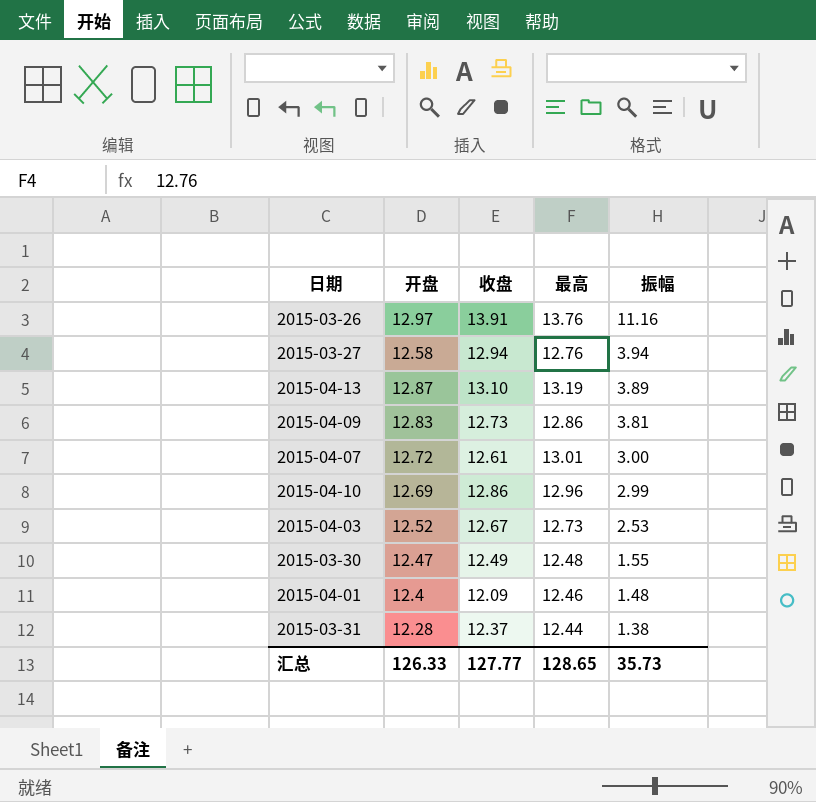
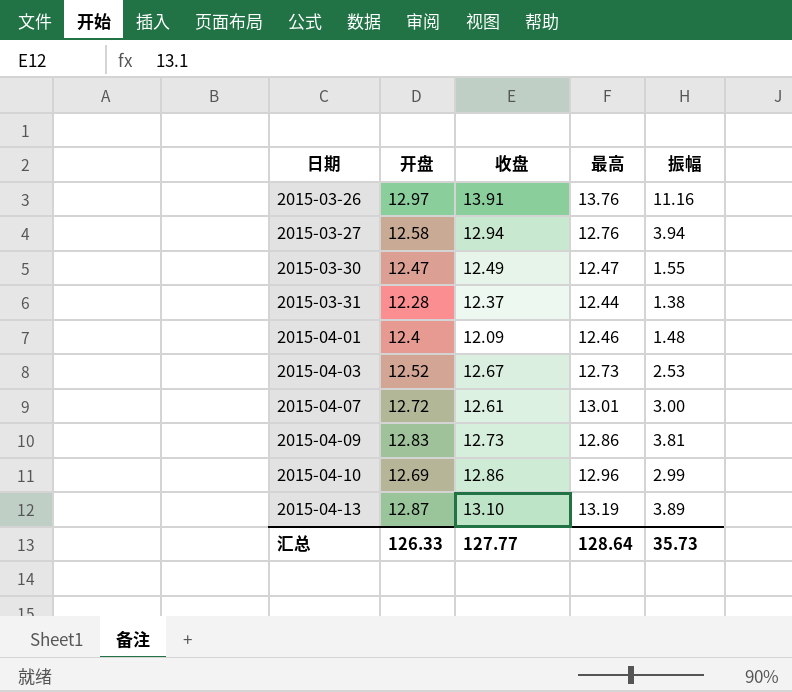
row order: 振幅 descending -> 日期 ascending
2015-03-30 | 最高: 12.48 -> 12.47
汇总 | 最高: 128.65 -> 128.64

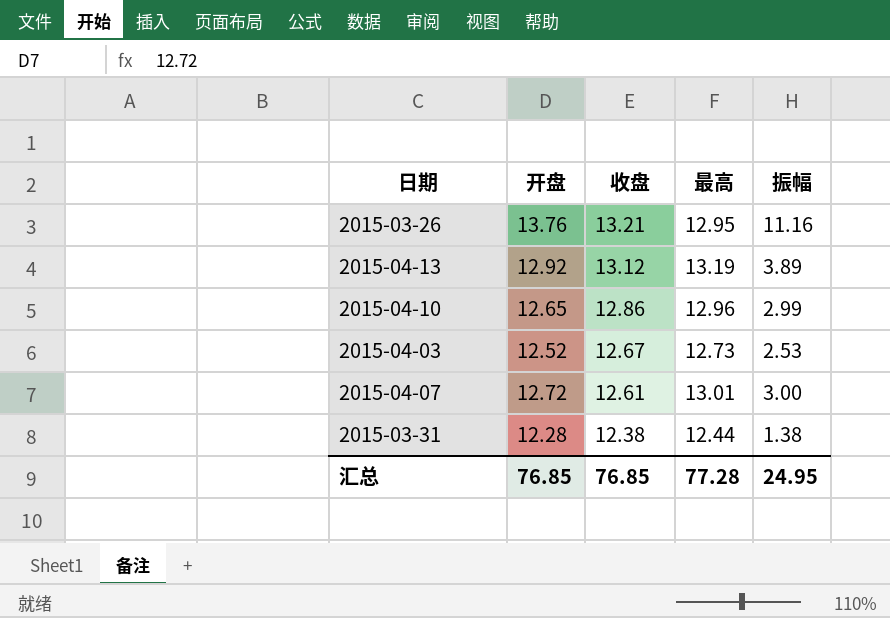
row order: 日期 ascending -> 收盘 descending
row 2015-03-27: 12.58 | 12.94 | 12.76 | 3.94 -> none
row 2015-03-30: 12.47 | 12.49 | 12.47 | 1.55 -> none
row 2015-04-01: 12.4 | 12.09 | 12.46 | 1.48 -> none
row 2015-04-09: 12.83 | 12.73 | 12.86 | 3.81 -> none
2015-03-26 | 开盘: 12.97 -> 13.76
2015-03-26 | 收盘: 13.91 -> 13.21
2015-03-26 | 最高: 13.76 -> 12.95
2015-04-13 | 开盘: 12.87 -> 12.92
2015-04-13 | 收盘: 13.10 -> 13.12
2015-04-10 | 开盘: 12.69 -> 12.65
2015-03-31 | 收盘: 12.37 -> 12.38
汇总 | 开盘: 126.33 -> 76.85
汇总 | 收盘: 127.77 -> 76.85
汇总 | 最高: 128.64 -> 77.28
汇总 | 振幅: 35.73 -> 24.95

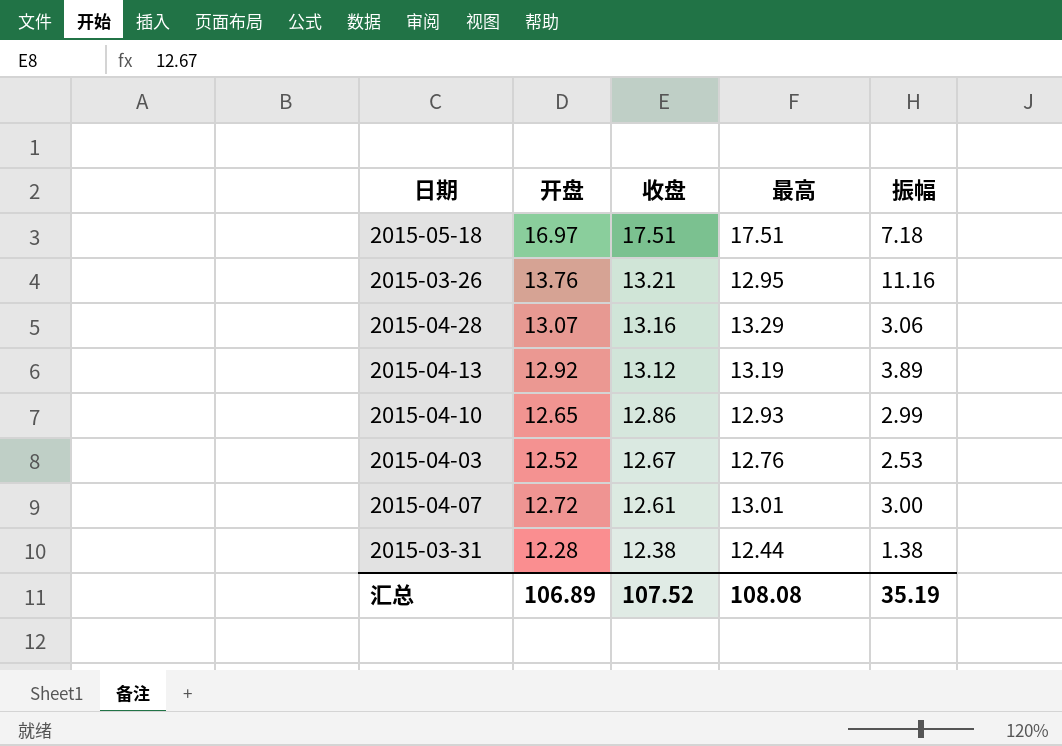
row 2015-05-18: none -> 16.97 | 17.51 | 17.51 | 7.18
row 2015-04-28: none -> 13.07 | 13.16 | 13.29 | 3.06
2015-04-10 | 最高: 12.96 -> 12.93
2015-04-03 | 最高: 12.73 -> 12.76
汇总 | 开盘: 76.85 -> 106.89
汇总 | 收盘: 76.85 -> 107.52
汇总 | 最高: 77.28 -> 108.08
汇总 | 振幅: 24.95 -> 35.19

